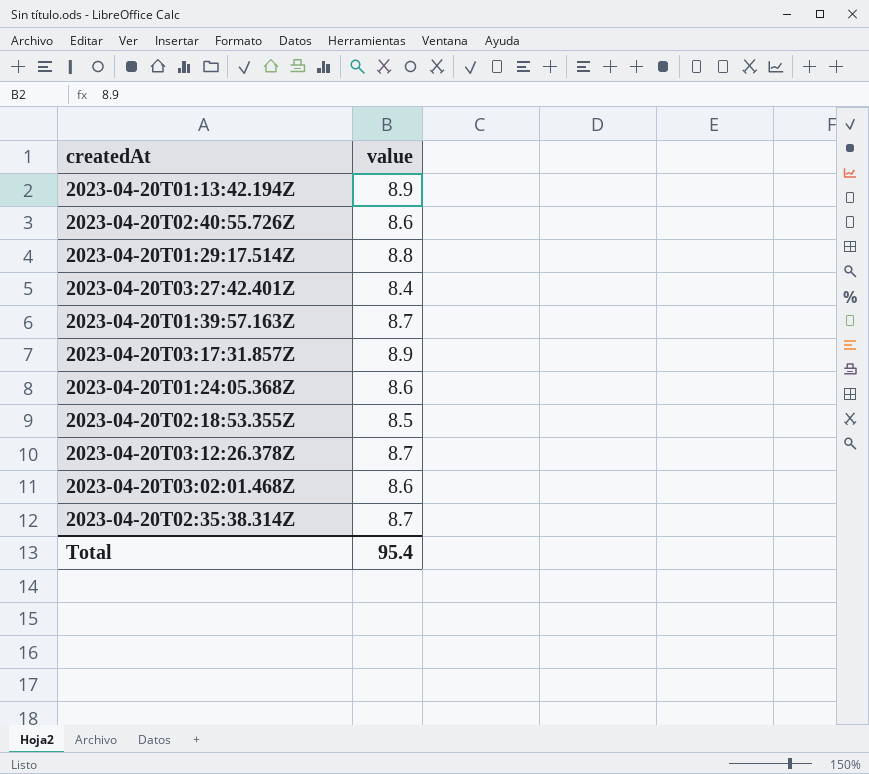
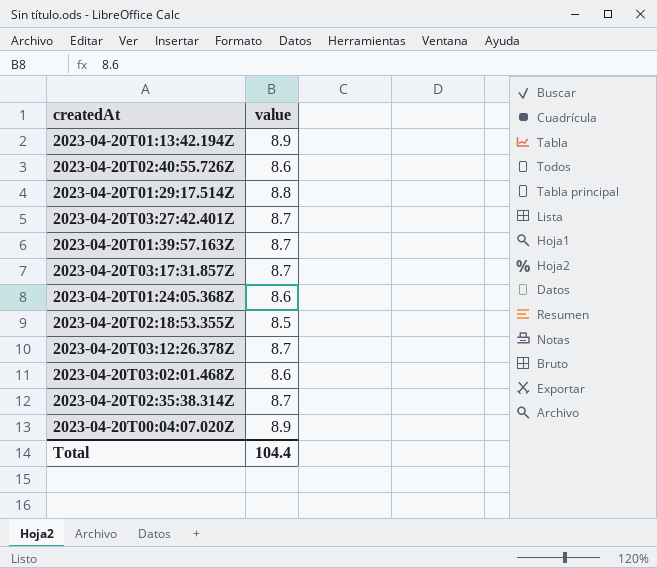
2023-04-20T03:27:42.401Z | value: 8.4 -> 8.7
2023-04-20T03:17:31.857Z | value: 8.9 -> 8.7
row 2023-04-20T00:04:07.020Z: none -> 8.9
Total | value: 95.4 -> 104.4

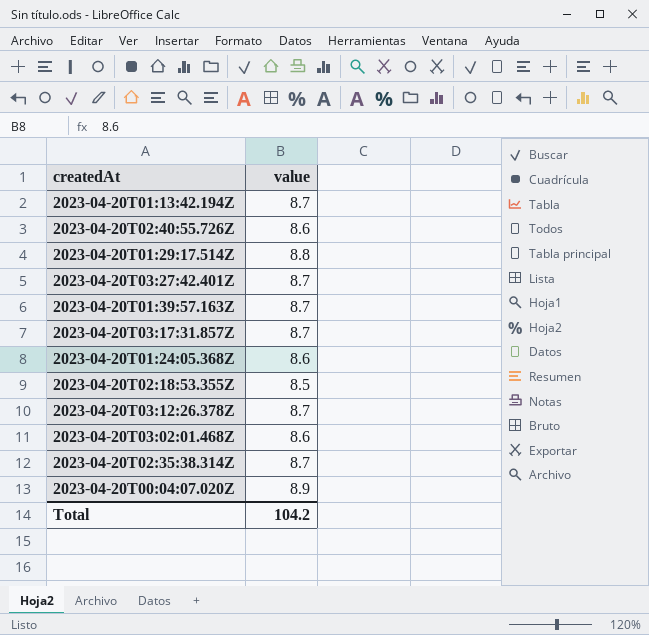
2023-04-20T01:13:42.194Z | value: 8.9 -> 8.7
Total | value: 104.4 -> 104.2

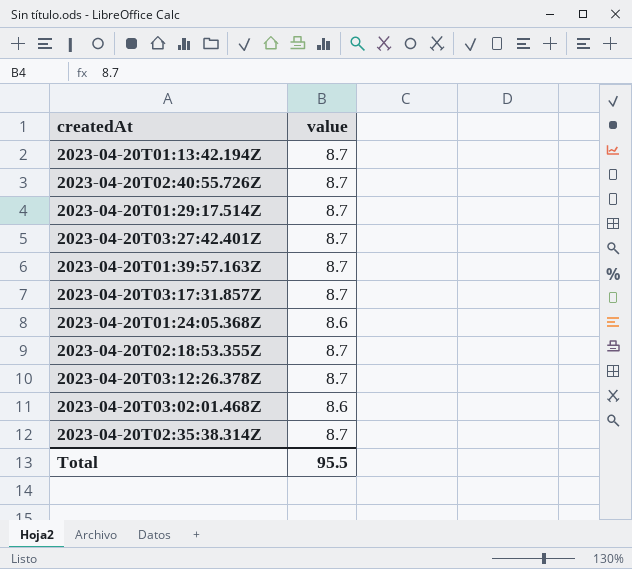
row 2023-04-20T00:04:07.020Z: 8.9 -> none
2023-04-20T02:40:55.726Z | value: 8.6 -> 8.7
2023-04-20T01:29:17.514Z | value: 8.8 -> 8.7
2023-04-20T02:18:53.355Z | value: 8.5 -> 8.7
Total | value: 104.2 -> 95.5

